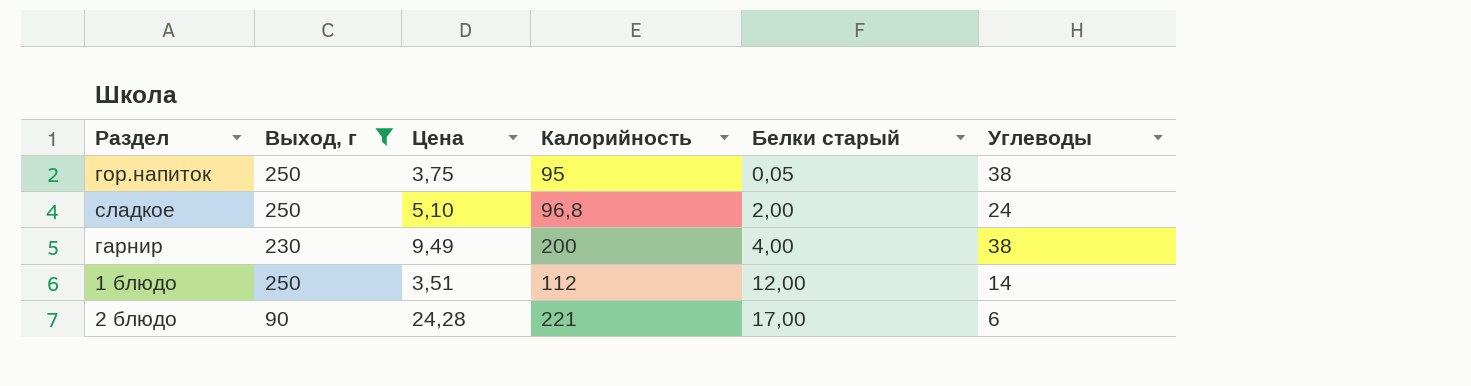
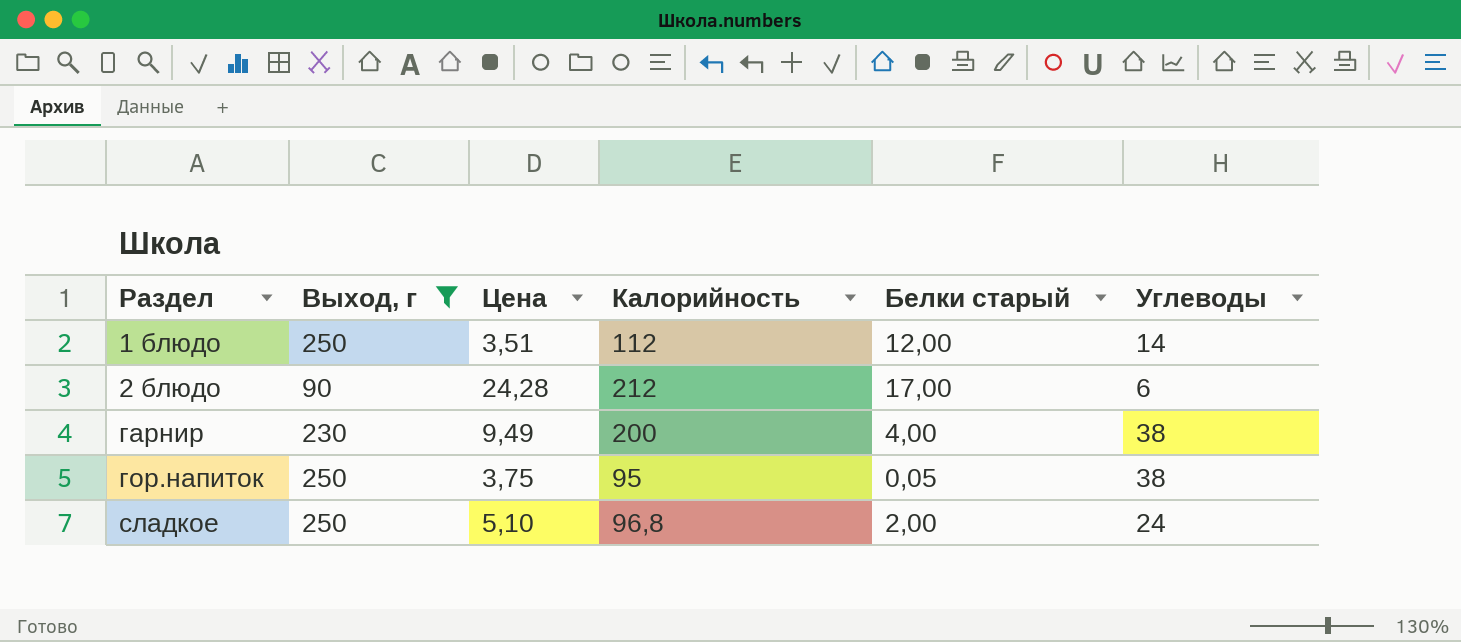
row order: Белки старый ascending -> Раздел ascending
2 блюдо | Калорийность: 221 -> 212

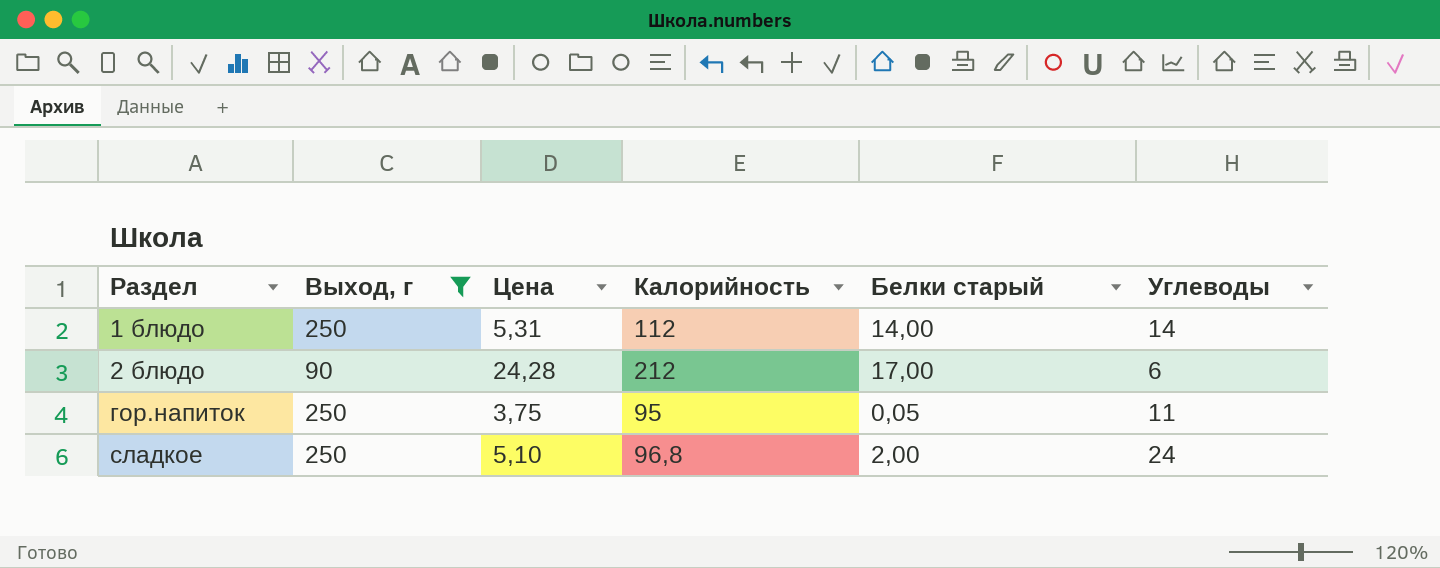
row гарнир: 230 | 9,49 | 200 | 4,00 | 38 -> none
1 блюдо | Цена: 3,51 -> 5,31
1 блюдо | Белки старый: 12,00 -> 14,00
гор.напиток | Углеводы: 38 -> 11

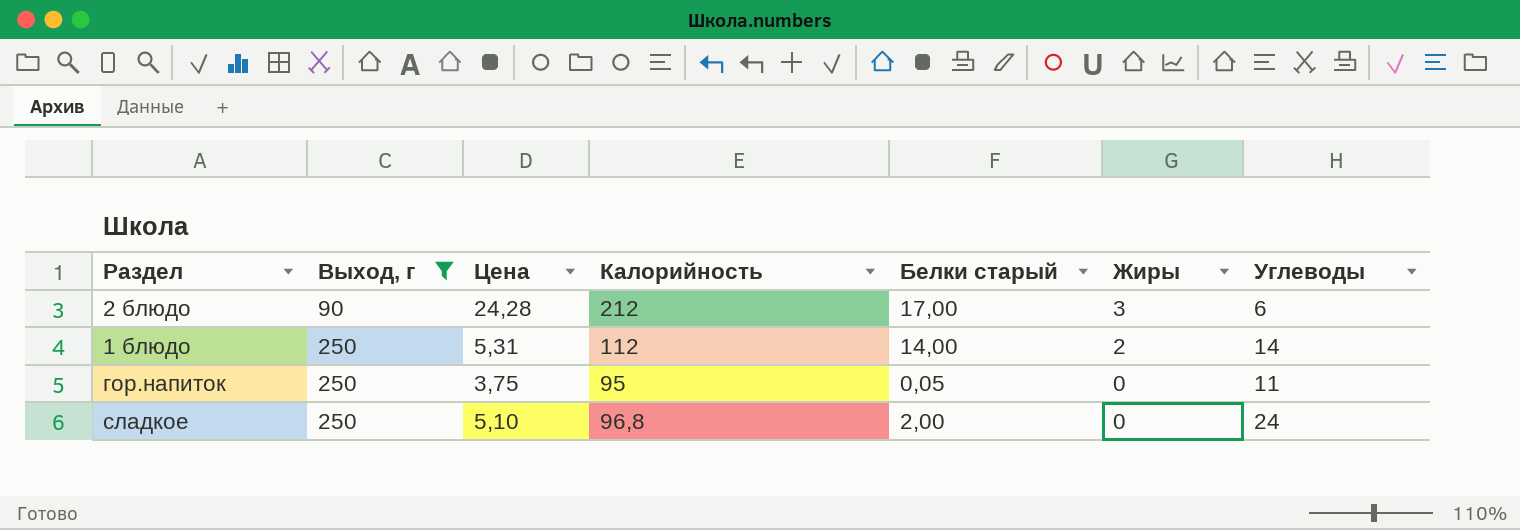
row order: Раздел ascending -> Выход, г ascending
column Жиры | position: none -> 6

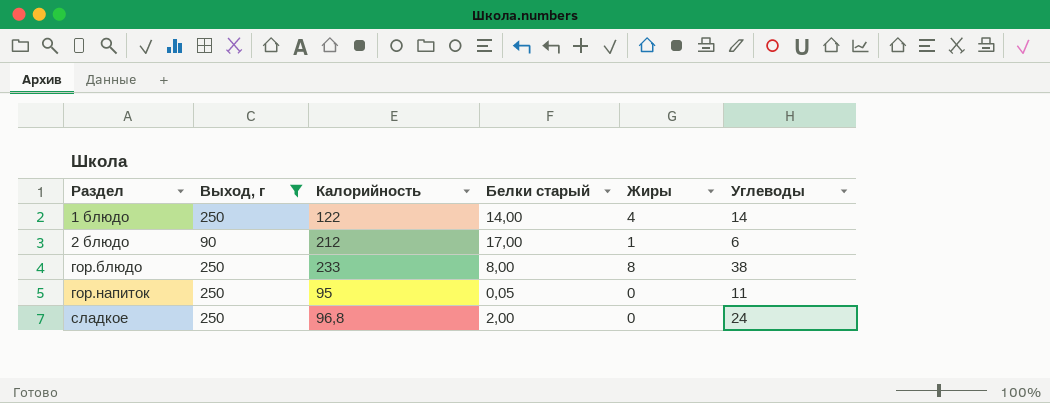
row order: Выход, г ascending -> Раздел ascending
column Цена | position: 3 -> none
1 блюдо | Калорийность: 112 -> 122
1 блюдо | Жиры: 2 -> 4
2 блюдо | Жиры: 3 -> 1
row гор.блюдо: none -> 250 | 233 | 8,00 | 8 | 38

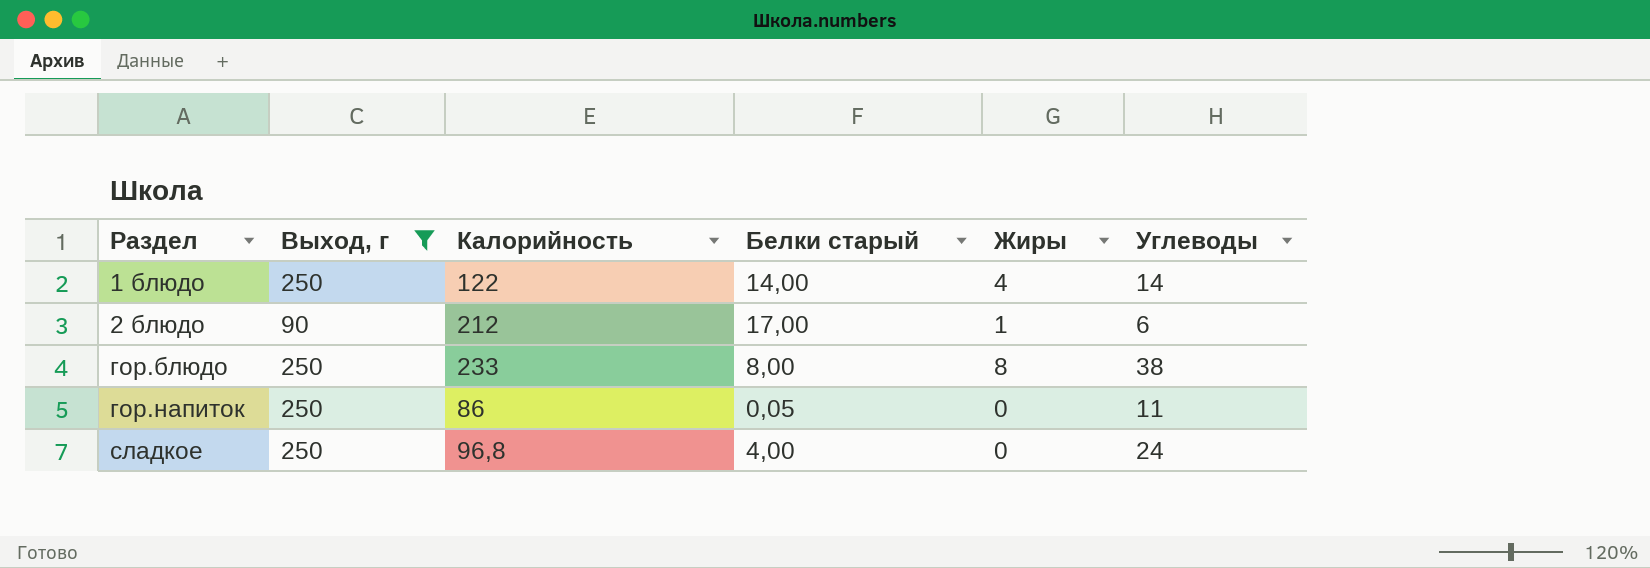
гор.напиток | Калорийность: 95 -> 86
сладкое | Белки старый: 2,00 -> 4,00

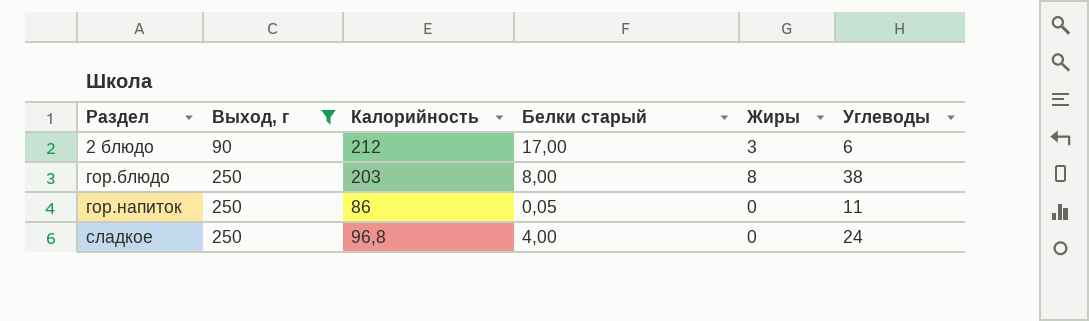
row 1 блюдо: 250 | 122 | 14,00 | 4 | 14 -> none
2 блюдо | Жиры: 1 -> 3
гор.блюдо | Калорийность: 233 -> 203

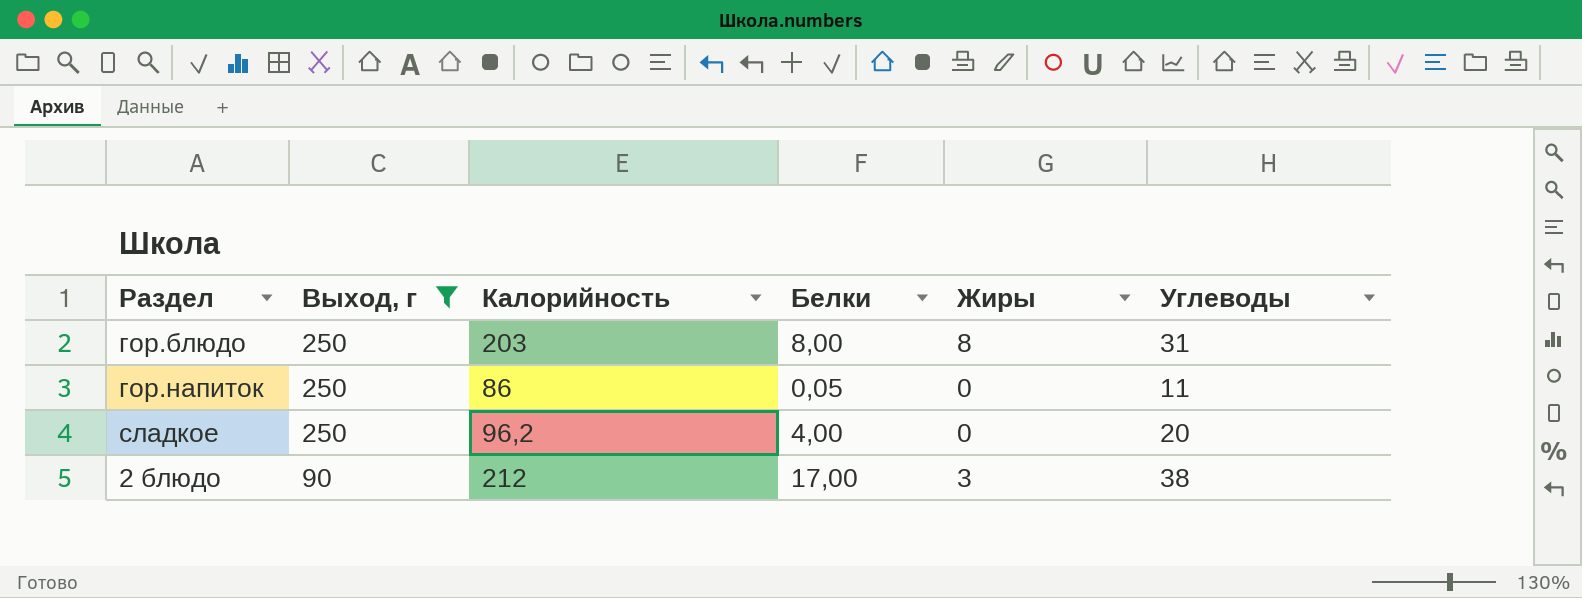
row order: Раздел ascending -> Выход, г descending
column name: Белки старый -> Белки
гор.блюдо | Углеводы: 38 -> 31
сладкое | Калорийность: 96,8 -> 96,2
сладкое | Углеводы: 24 -> 20
2 блюдо | Углеводы: 6 -> 38

